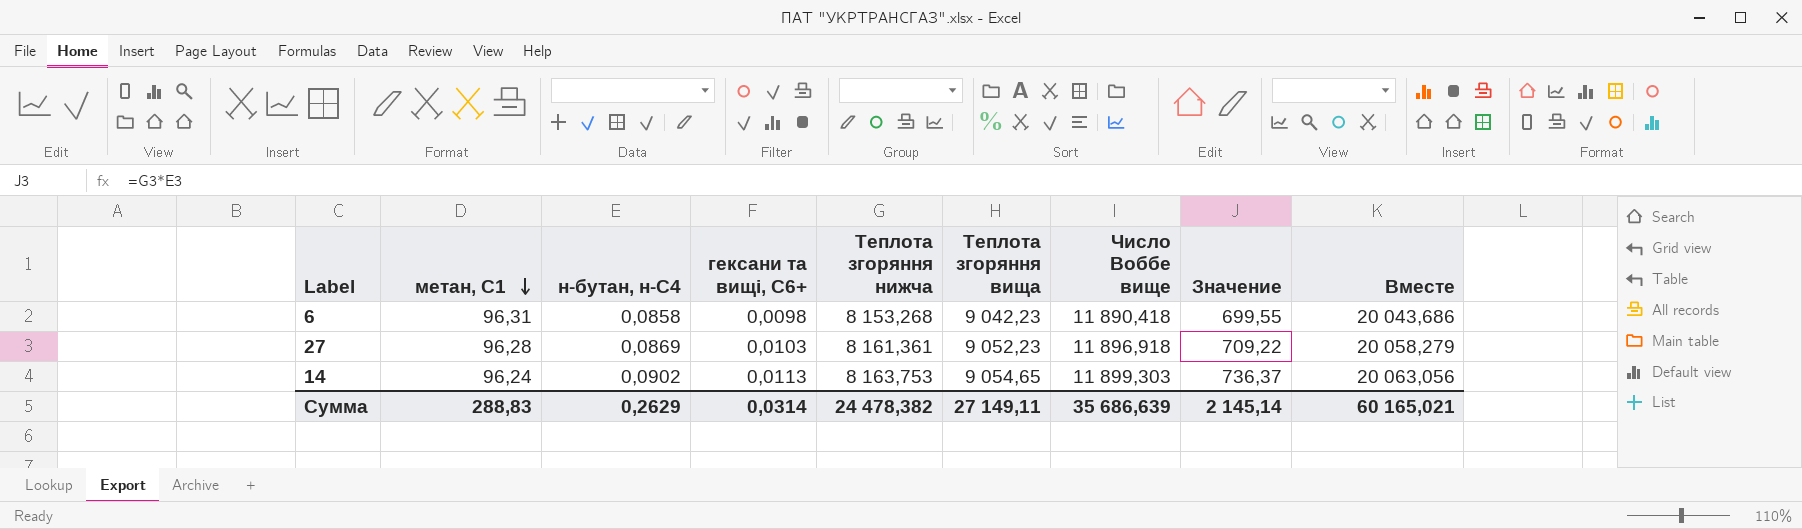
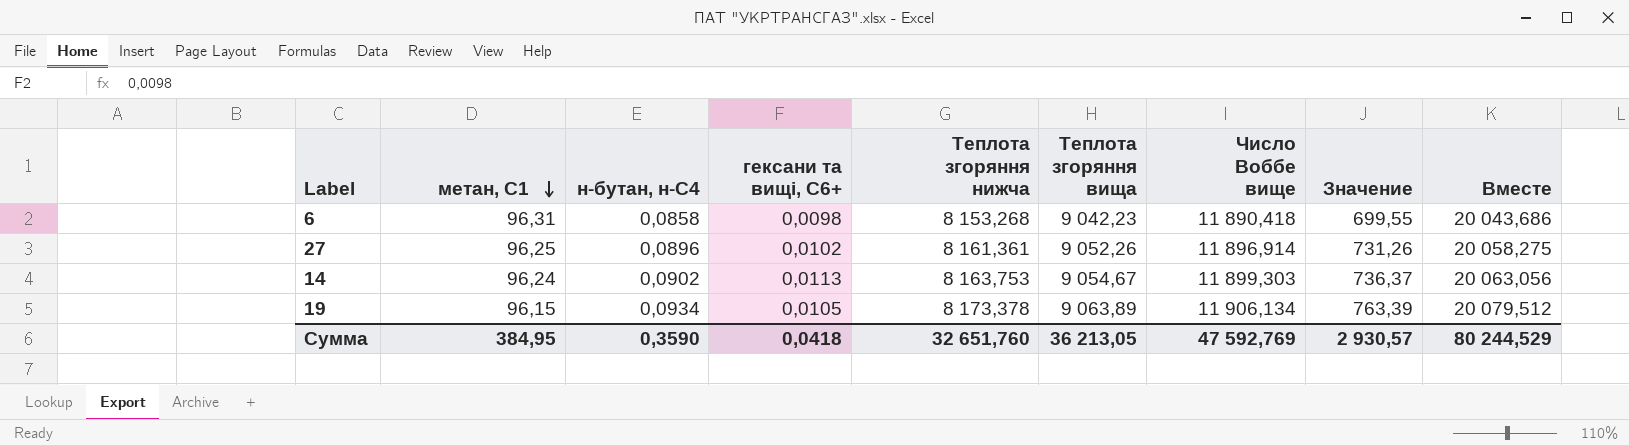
27 | метан, С1: 96,28 -> 96,25
27 | н-бутан, н-С4: 0,0869 -> 0,0896
27 | гексани та вищі, С6+: 0,0103 -> 0,0102
27 | Теплота згоряння вища: 9 052,23 -> 9 052,26
27 | Число Воббе вище: 11 896,918 -> 11 896,914
27 | Значение: 709,22 -> 731,26
27 | Вместе: 20 058,279 -> 20 058,275
14 | Теплота згоряння вища: 9 054,65 -> 9 054,67
row 19: none -> 96,15 | 0,0934 | 0,0105 | 8 173,378 | 9 063,89 | 11 906,134 | 763,39 | 20 079,512
Сумма | метан, С1: 288,83 -> 384,95
Сумма | н-бутан, н-С4: 0,2629 -> 0,3590
Сумма | гексани та вищі, С6+: 0,0314 -> 0,0418
Сумма | Теплота згоряння нижча: 24 478,382 -> 32 651,760
Сумма | Теплота згоряння вища: 27 149,11 -> 36 213,05
Сумма | Число Воббе вище: 35 686,639 -> 47 592,769
Сумма | Значение: 2 145,14 -> 2 930,57
Сумма | Вместе: 60 165,021 -> 80 244,529

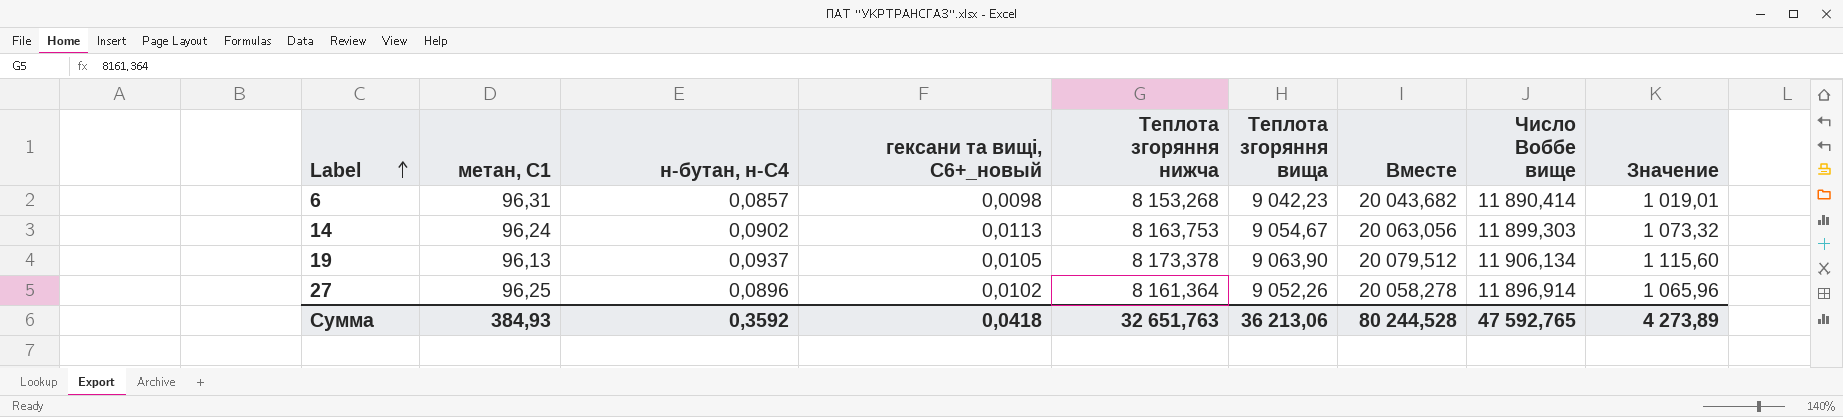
row order: метан, С1 descending -> Label ascending
column name: гексани та вищі, С6+ -> гексани та вищі, С6+_новый
column Вместе | position: 9 -> 7
column Значение | formula: [н-бутан, н-С4] * [Теплота згоряння нижча] -> [н-бутан, н-С4] * [Число Воббе вище]
6 | н-бутан, н-С4: 0,0858 -> 0,0857
6 | Вместе: 20 043,686 -> 20 043,682
6 | Число Воббе вище: 11 890,418 -> 11 890,414
19 | метан, С1: 96,15 -> 96,13
19 | н-бутан, н-С4: 0,0934 -> 0,0937
19 | Теплота згоряння вища: 9 063,89 -> 9 063,90
27 | Теплота згоряння нижча: 8 161,361 -> 8 161,364
27 | Вместе: 20 058,275 -> 20 058,278
Сумма | метан, С1: 384,95 -> 384,93
Сумма | н-бутан, н-С4: 0,3590 -> 0,3592
Сумма | Теплота згоряння нижча: 32 651,760 -> 32 651,763
Сумма | Теплота згоряння вища: 36 213,05 -> 36 213,06
Сумма | Вместе: 80 244,529 -> 80 244,528
Сумма | Число Воббе вище: 47 592,769 -> 47 592,765
Сумма | Значение: 2 930,57 -> 4 273,89

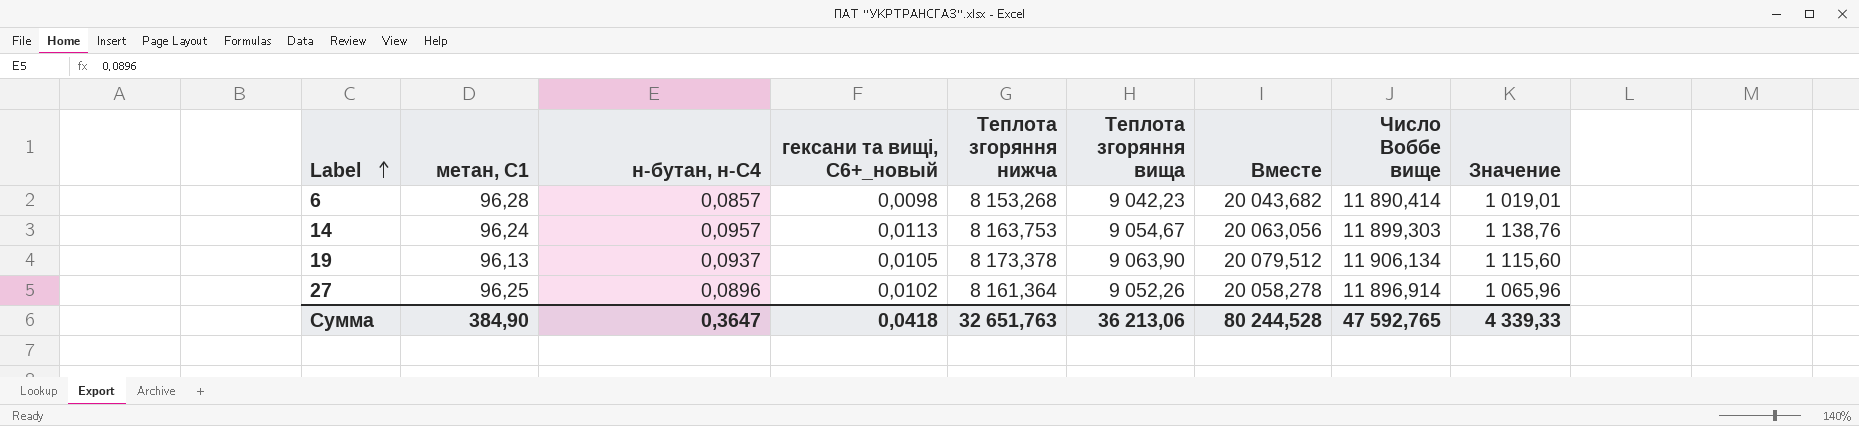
6 | метан, С1: 96,31 -> 96,28
14 | н-бутан, н-С4: 0,0902 -> 0,0957
14 | Значение: 1 073,32 -> 1 138,76
Сумма | метан, С1: 384,93 -> 384,90
Сумма | н-бутан, н-С4: 0,3592 -> 0,3647
Сумма | Значение: 4 273,89 -> 4 339,33

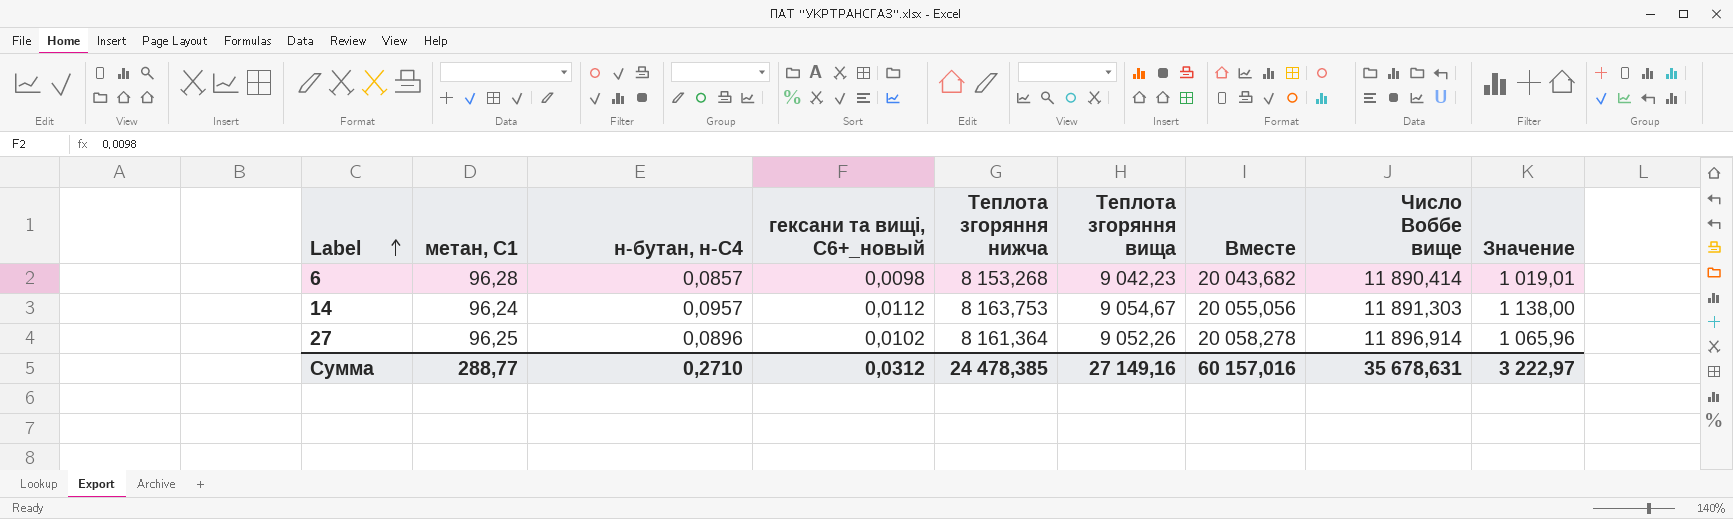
row 19: 96,13 | 0,0937 | 0,0105 | 8 173,378 | 9 063,90 | 20 079,512 | 11 906,134 | 1 115,60 -> none
14 | гексани та вищі, С6+_новый: 0,0113 -> 0,0112
14 | Вместе: 20 063,056 -> 20 055,056
14 | Число Воббе вище: 11 899,303 -> 11 891,303
14 | Значение: 1 138,76 -> 1 138,00
Сумма | метан, С1: 384,90 -> 288,77
Сумма | н-бутан, н-С4: 0,3647 -> 0,2710
Сумма | гексани та вищі, С6+_новый: 0,0418 -> 0,0312
Сумма | Теплота згоряння нижча: 32 651,763 -> 24 478,385
Сумма | Теплота згоряння вища: 36 213,06 -> 27 149,16
Сумма | Вместе: 80 244,528 -> 60 157,016
Сумма | Число Воббе вище: 47 592,765 -> 35 678,631
Сумма | Значение: 4 339,33 -> 3 222,97

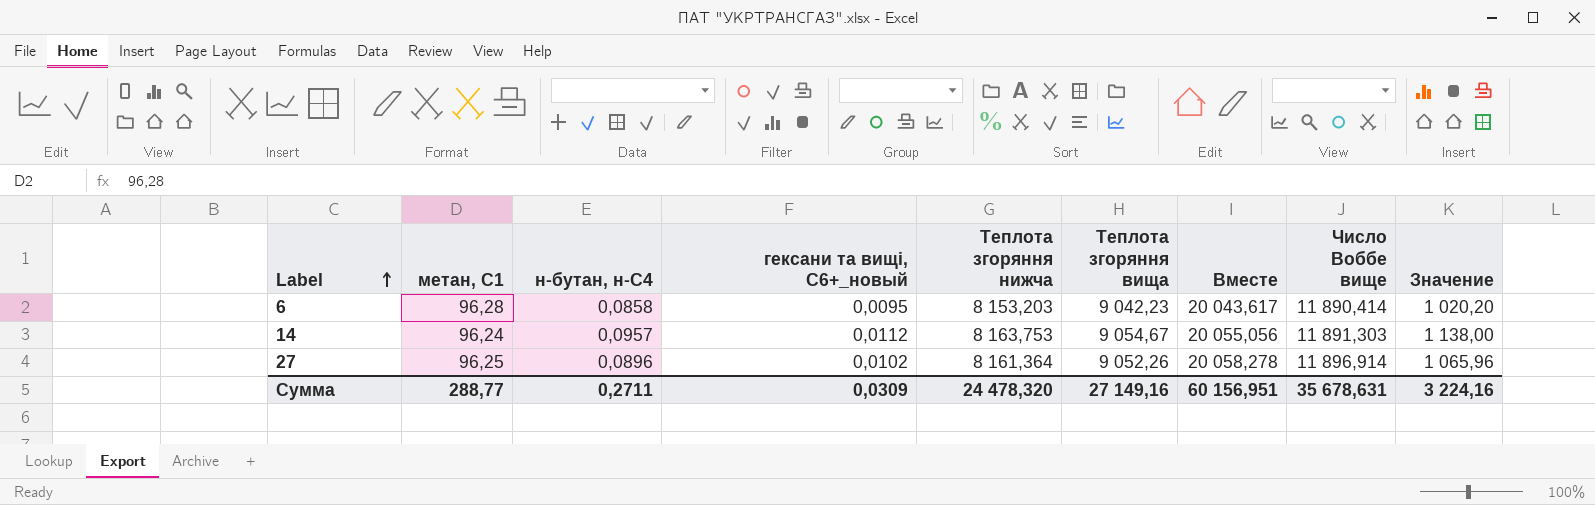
6 | н-бутан, н-С4: 0,0857 -> 0,0858
6 | гексани та вищі, С6+_новый: 0,0098 -> 0,0095
6 | Теплота згоряння нижча: 8 153,268 -> 8 153,203
6 | Вместе: 20 043,682 -> 20 043,617
6 | Значение: 1 019,01 -> 1 020,20
Сумма | н-бутан, н-С4: 0,2710 -> 0,2711
Сумма | гексани та вищі, С6+_новый: 0,0312 -> 0,0309
Сумма | Теплота згоряння нижча: 24 478,385 -> 24 478,320
Сумма | Вместе: 60 157,016 -> 60 156,951
Сумма | Значение: 3 222,97 -> 3 224,16

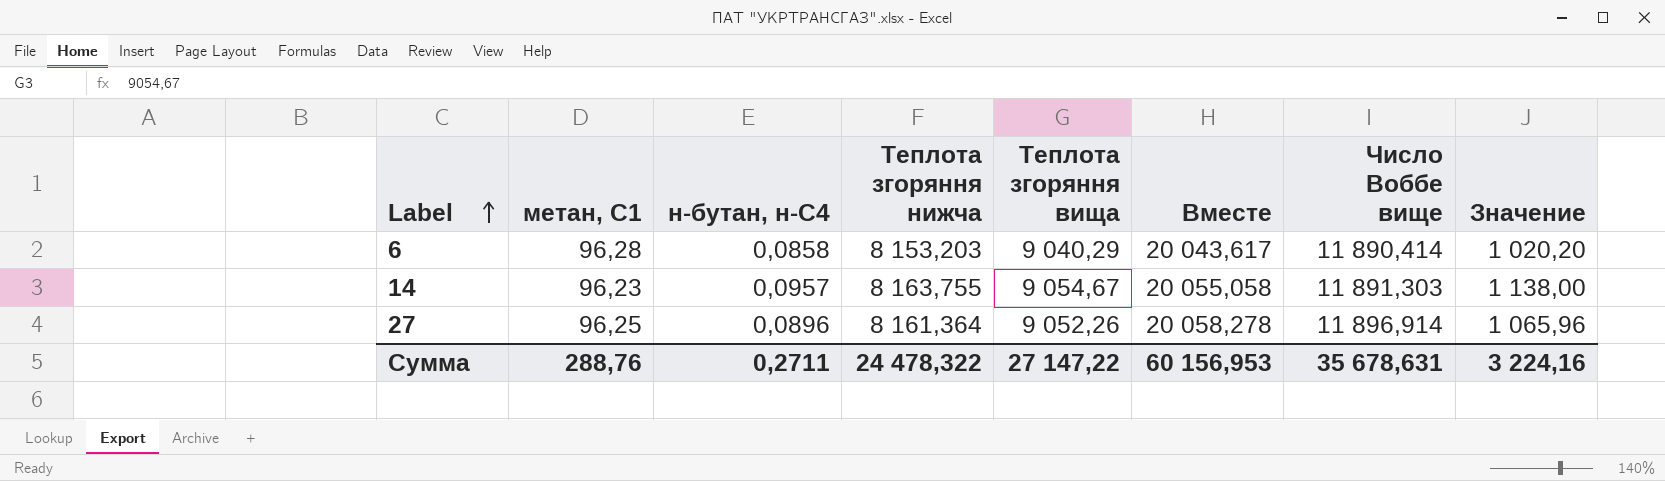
column гексани та вищі, С6+_новый | position: 4 -> none
6 | Теплота згоряння вища: 9 042,23 -> 9 040,29
14 | метан, С1: 96,24 -> 96,23
14 | Теплота згоряння нижча: 8 163,753 -> 8 163,755
14 | Вместе: 20 055,056 -> 20 055,058
Сумма | метан, С1: 288,77 -> 288,76
Сумма | Теплота згоряння нижча: 24 478,320 -> 24 478,322
Сумма | Теплота згоряння вища: 27 149,16 -> 27 147,22
Сумма | Вместе: 60 156,951 -> 60 156,953

